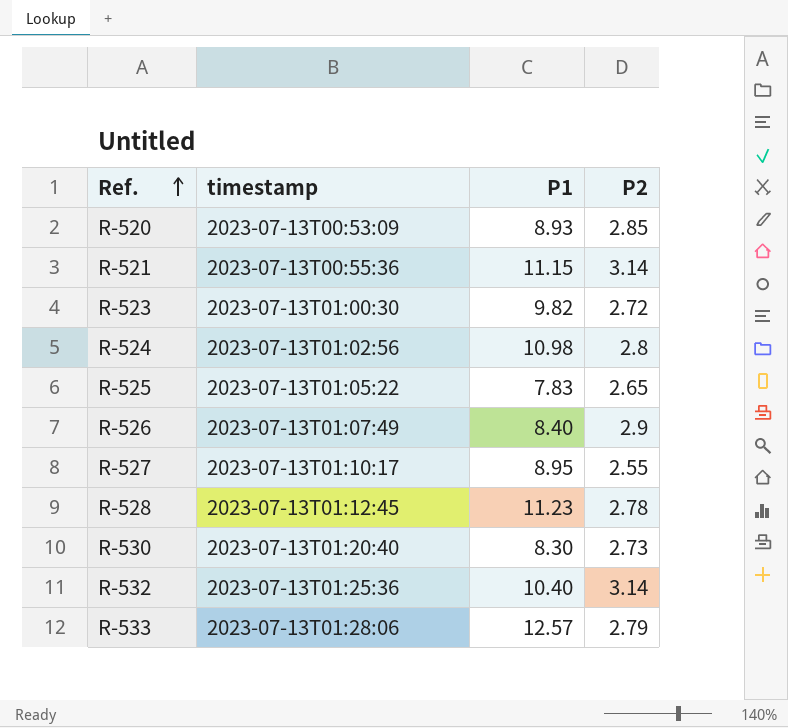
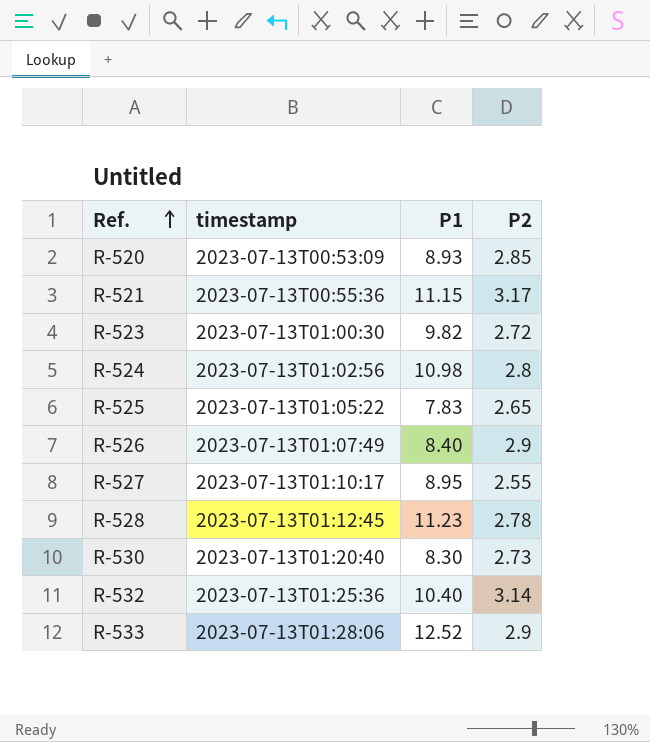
R-521 | P2: 3.14 -> 3.17
R-533 | P1: 12.57 -> 12.52
R-533 | P2: 2.79 -> 2.9

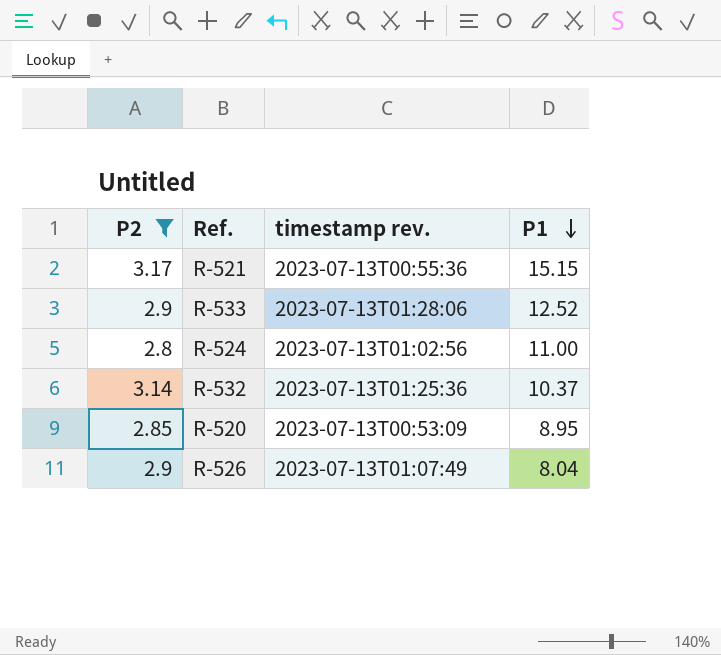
filter: none -> P2 >= 2.8
row order: Ref. ascending -> P1 descending
column P2 | position: 4 -> 1
column name: timestamp -> timestamp rev.
R-521 | P1: 11.15 -> 15.15
R-524 | P1: 10.98 -> 11.00
R-532 | P1: 10.40 -> 10.37
R-520 | P1: 8.93 -> 8.95
R-526 | P1: 8.40 -> 8.04

